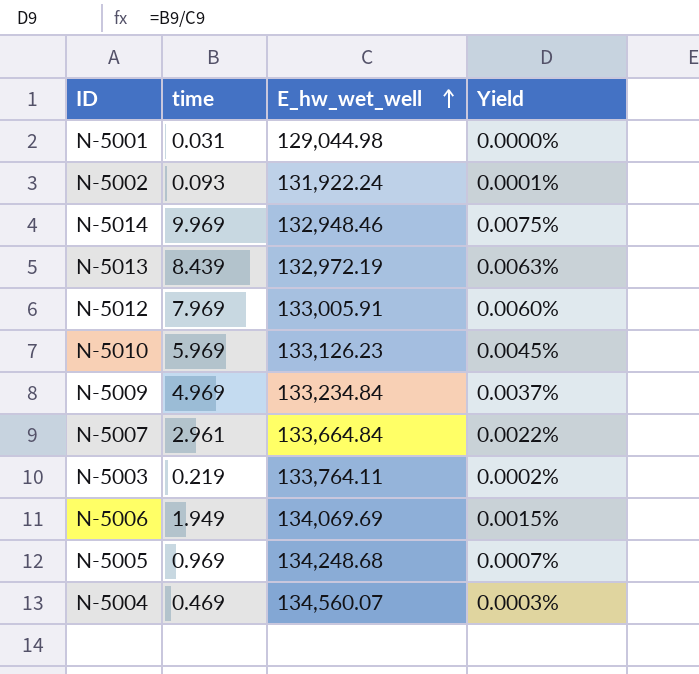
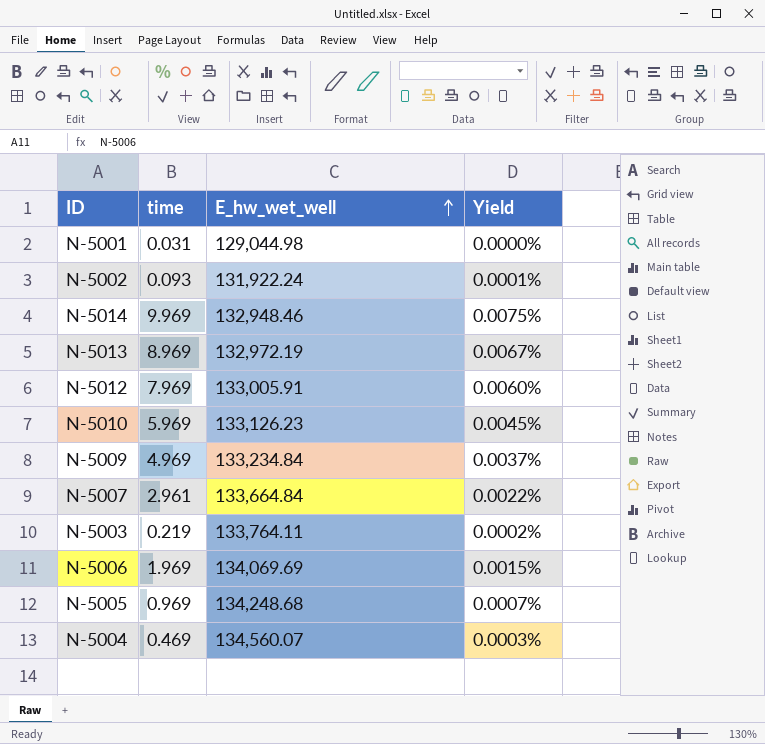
N-5013 | time: 8.439 -> 8.969
N-5013 | Yield: 0.0063% -> 0.0067%
N-5006 | time: 1.949 -> 1.969

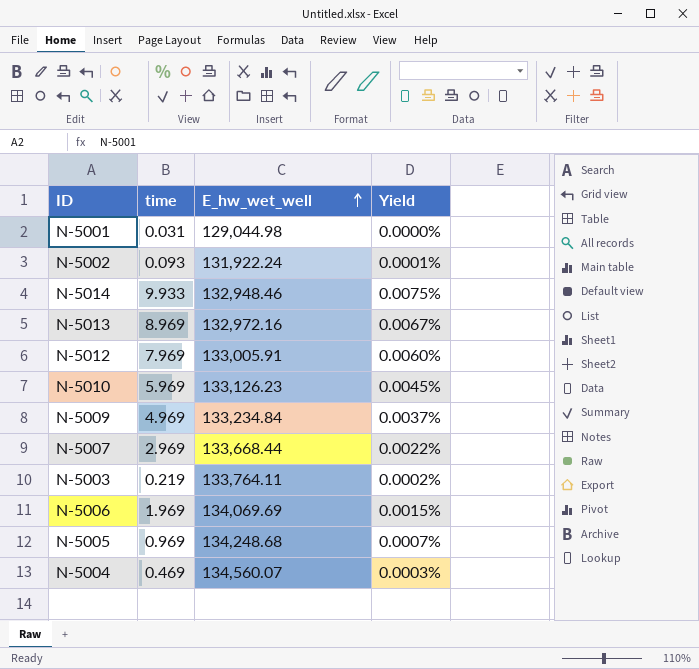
N-5014 | time: 9.969 -> 9.933
N-5013 | E_hw_wet_well: 132,972.19 -> 132,972.16
N-5007 | time: 2.961 -> 2.969
N-5007 | E_hw_wet_well: 133,664.84 -> 133,668.44

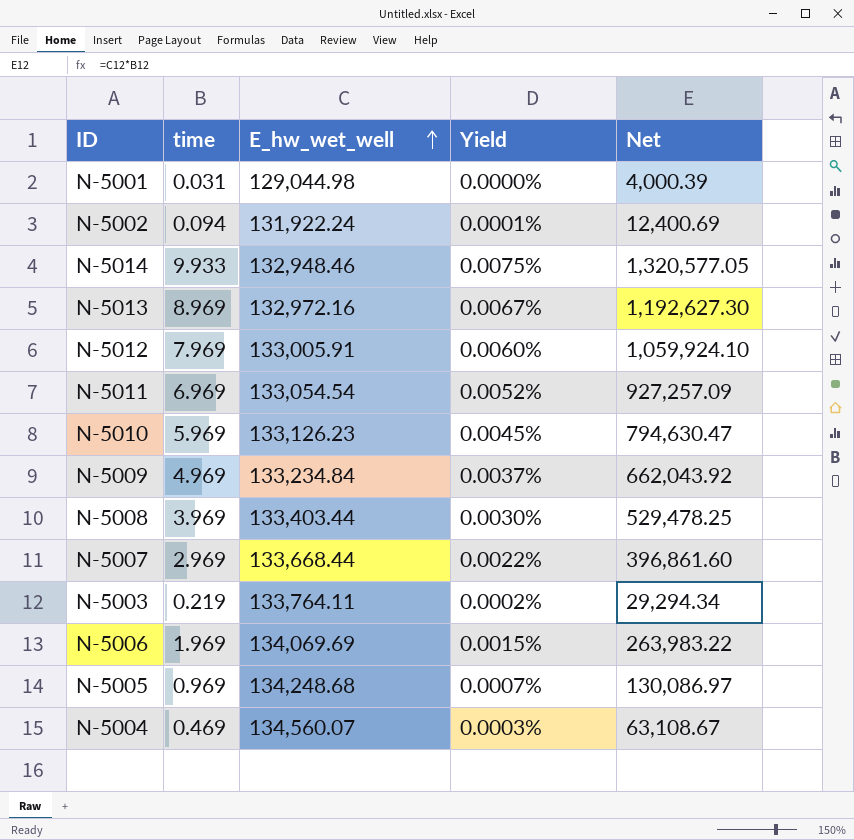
column Net | formula: none -> [time] * [E_hw_wet_well]
N-5002 | time: 0.093 -> 0.094
row N-5011: none -> 6.969 | 133,054.54 | 0.0052% | 927,257.09
row N-5008: none -> 3.969 | 133,403.44 | 0.0030% | 529,478.25

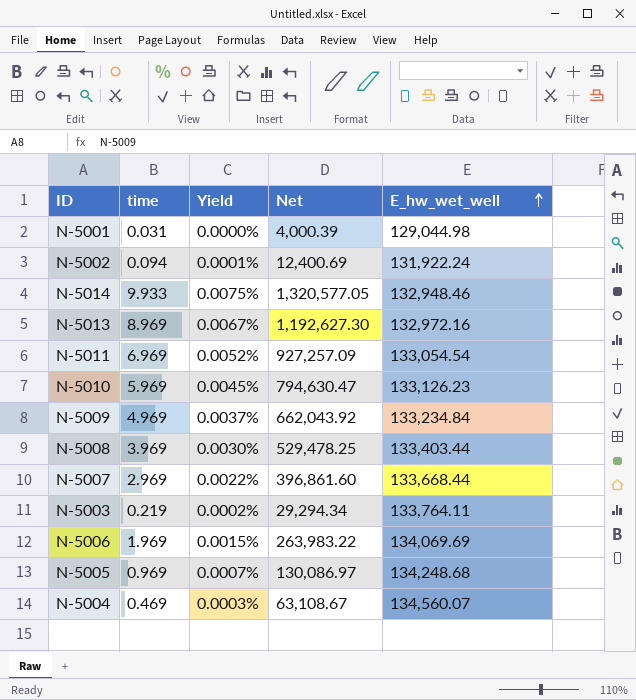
column E_hw_wet_well | position: 3 -> 5
row N-5012: 7.969 | 133,005.91 | 0.0060% | 1,059,924.10 -> none

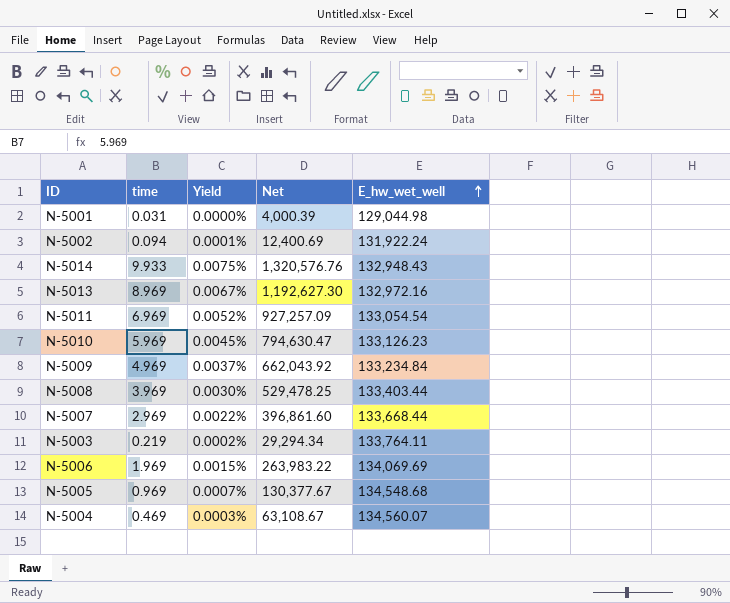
N-5014 | Net: 1,320,577.05 -> 1,320,576.76
N-5014 | E_hw_wet_well: 132,948.46 -> 132,948.43
N-5005 | Net: 130,086.97 -> 130,377.67
N-5005 | E_hw_wet_well: 134,248.68 -> 134,548.68

